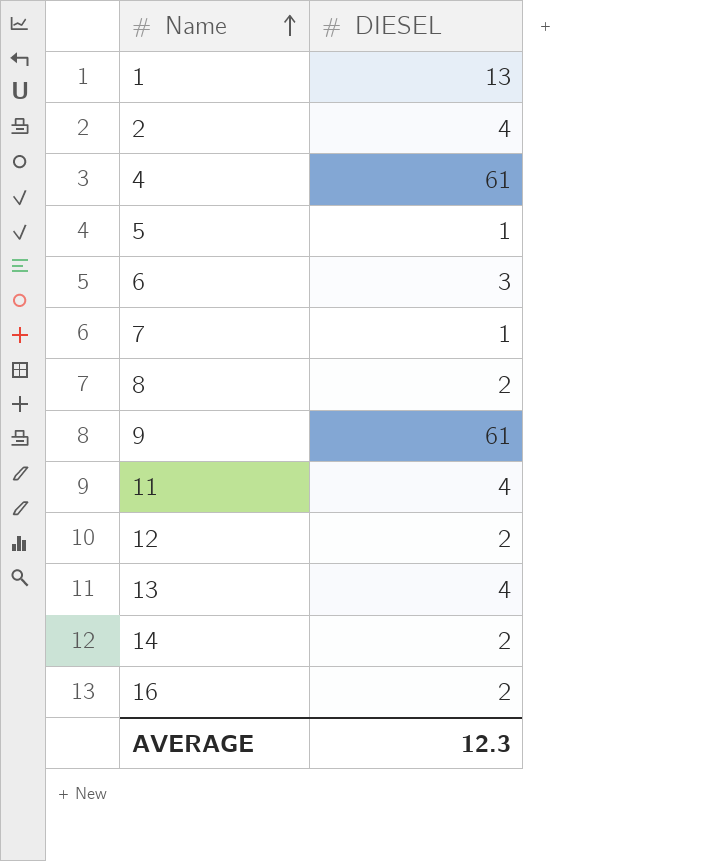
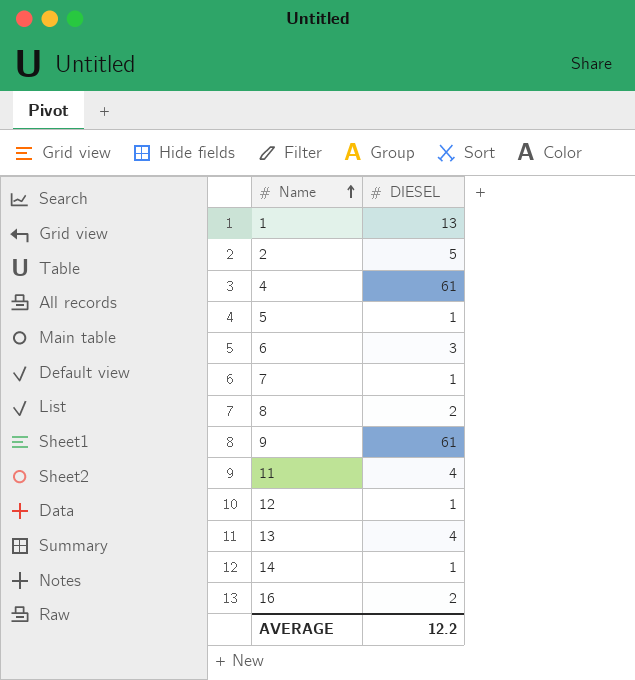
2 | DIESEL: 4 -> 5
12 | DIESEL: 2 -> 1
14 | DIESEL: 2 -> 1
AVERAGE | DIESEL: 12.3 -> 12.2

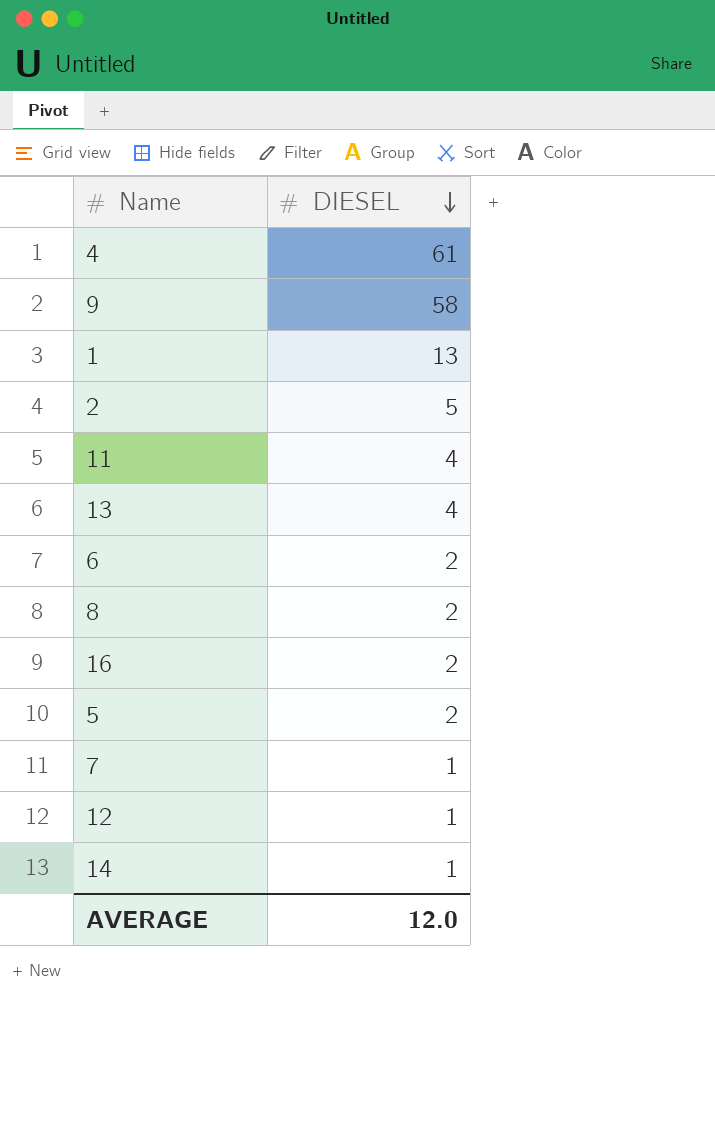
row order: Name ascending -> DIESEL descending
9 | DIESEL: 61 -> 58
6 | DIESEL: 3 -> 2
5 | DIESEL: 1 -> 2
AVERAGE | DIESEL: 12.2 -> 12.0

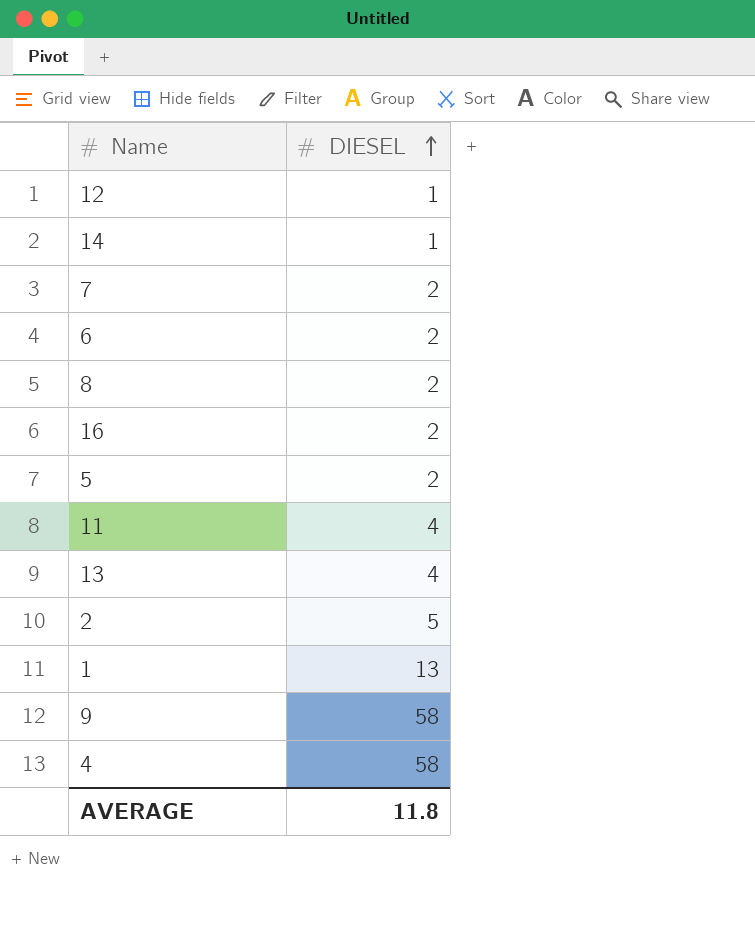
row order: DIESEL descending -> DIESEL ascending
7 | DIESEL: 1 -> 2
4 | DIESEL: 61 -> 58
AVERAGE | DIESEL: 12.0 -> 11.8

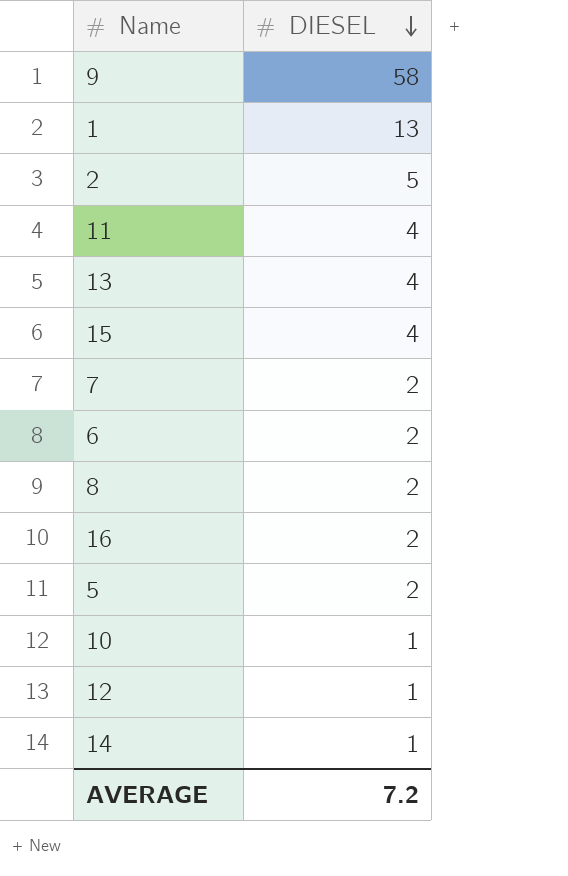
row order: DIESEL ascending -> DIESEL descending
row 4: 58 -> none
row 15: none -> 4
row 10: none -> 1
AVERAGE | DIESEL: 11.8 -> 7.2

